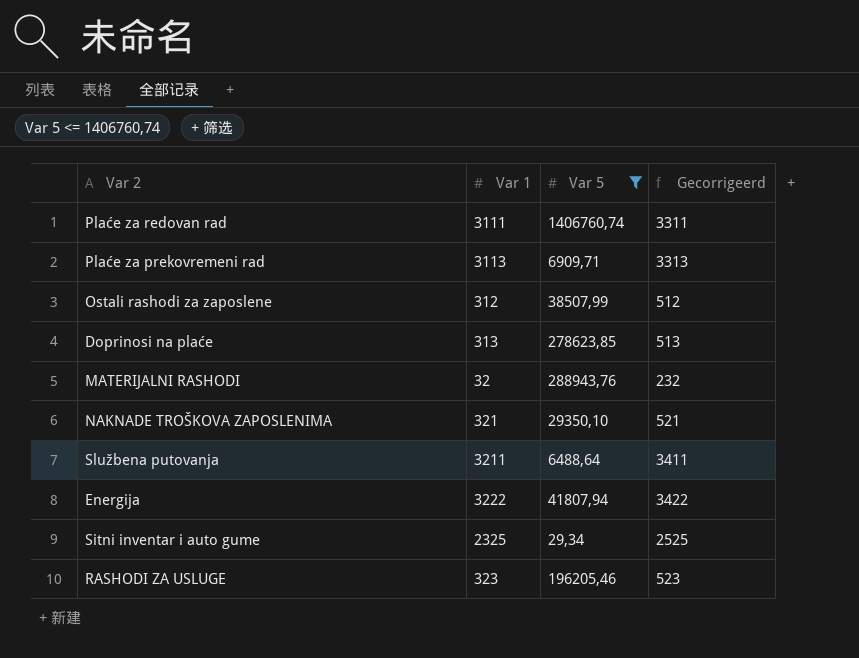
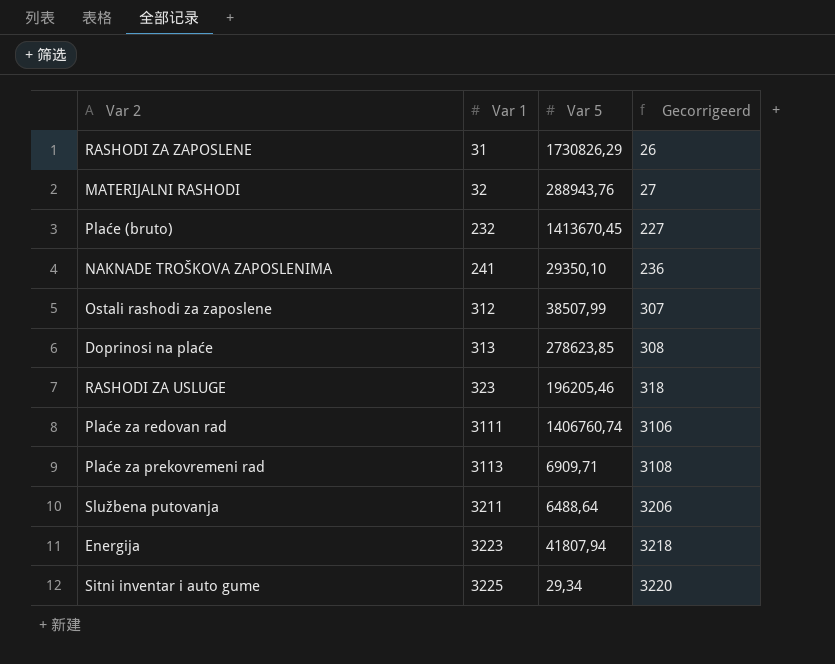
filter: Var 5 <= 1406760,74 -> none
row order: none -> Var 1 ascending
column Gecorrigeerd | formula: [Var 1] + 200 -> [Var 1] - 5
NAKNADE TROŠKOVA ZAPOSLENIMA | Var 1: 321 -> 241
Energija | Var 1: 3222 -> 3223
Sitni inventar i auto gume | Var 1: 2325 -> 3225

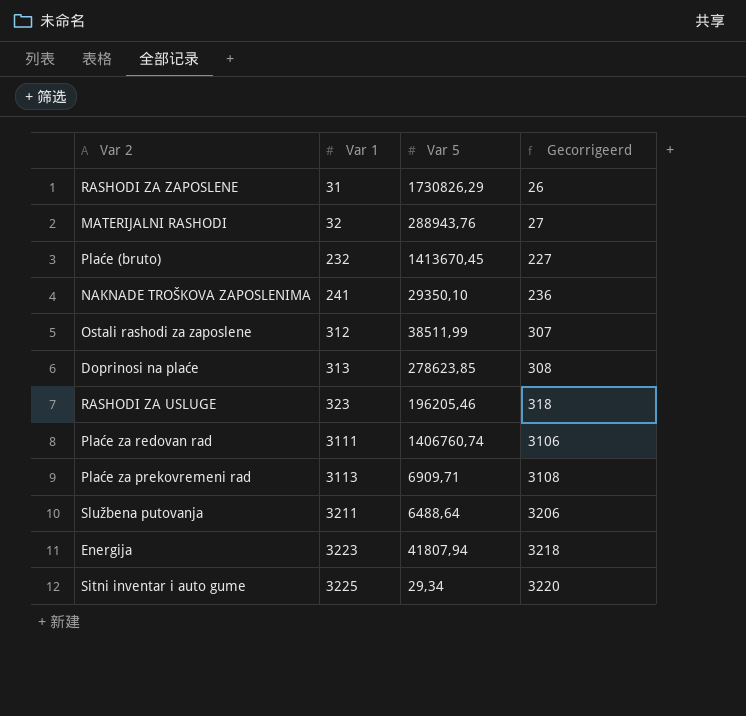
Ostali rashodi za zaposlene | Var 5: 38507,99 -> 38511,99

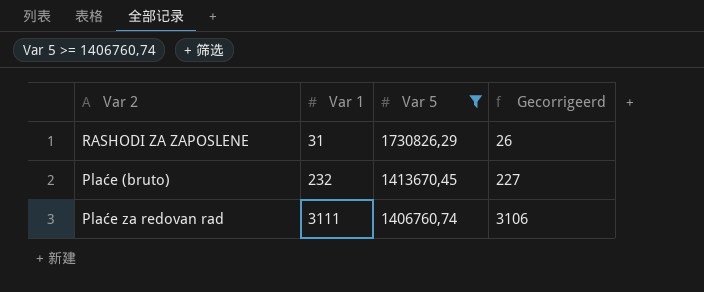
filter: none -> Var 5 >= 1406760,74

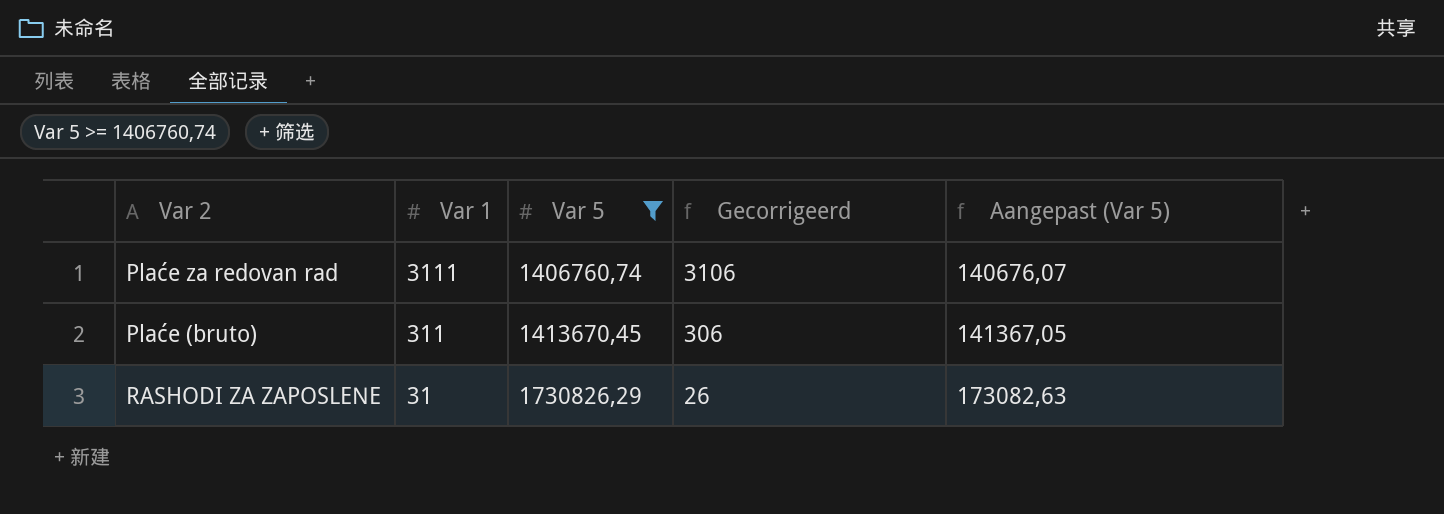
row order: Var 1 ascending -> Var 1 descending
column Aangepast (Var 5) | formula: none -> [Var 5] * 0,1
Plaće (bruto) | Var 1: 232 -> 311
Plaće (bruto) | Gecorrigeerd: 227 -> 306

